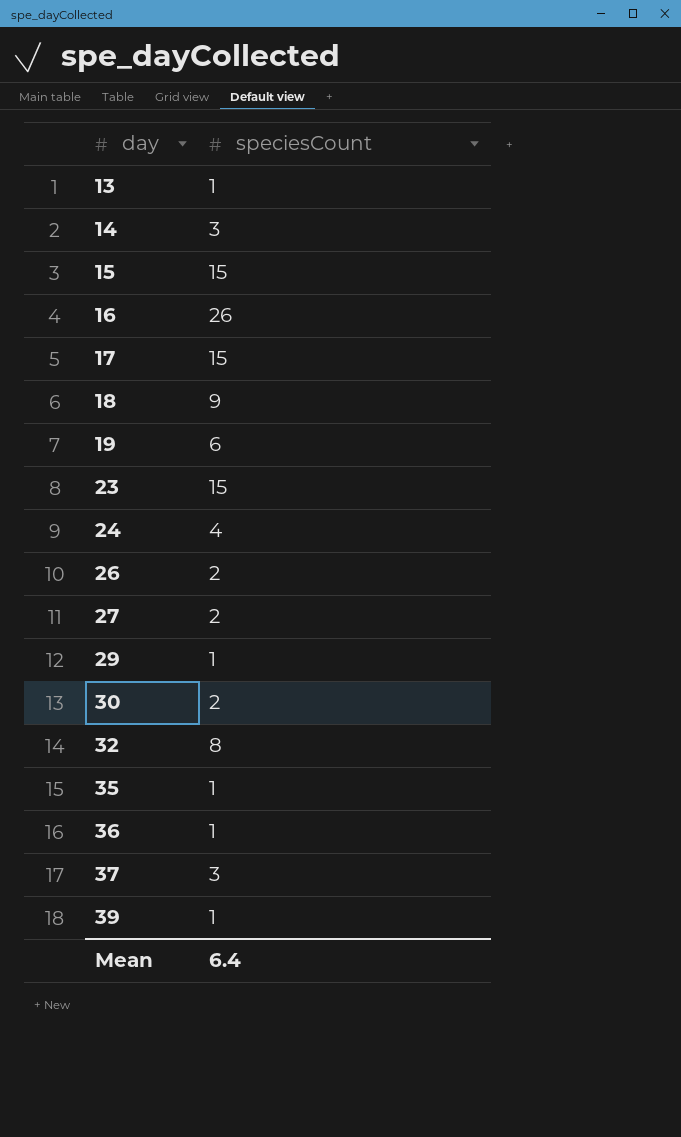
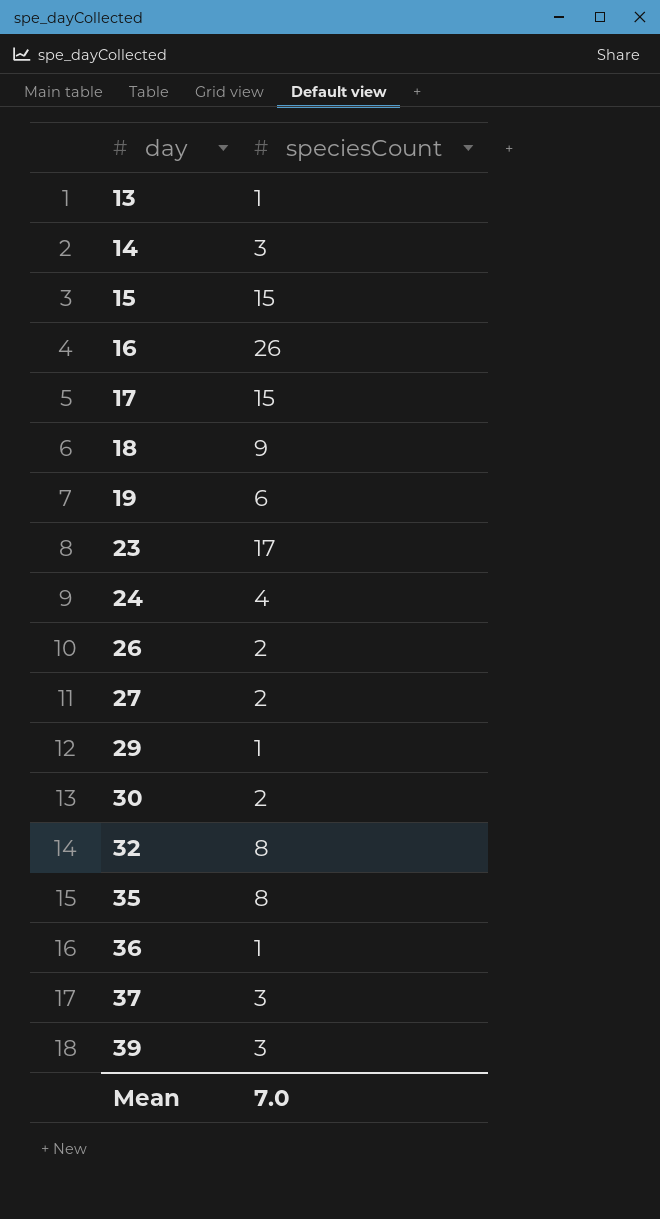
23 | speciesCount: 15 -> 17
35 | speciesCount: 1 -> 8
39 | speciesCount: 1 -> 3
Mean | speciesCount: 6.4 -> 7.0

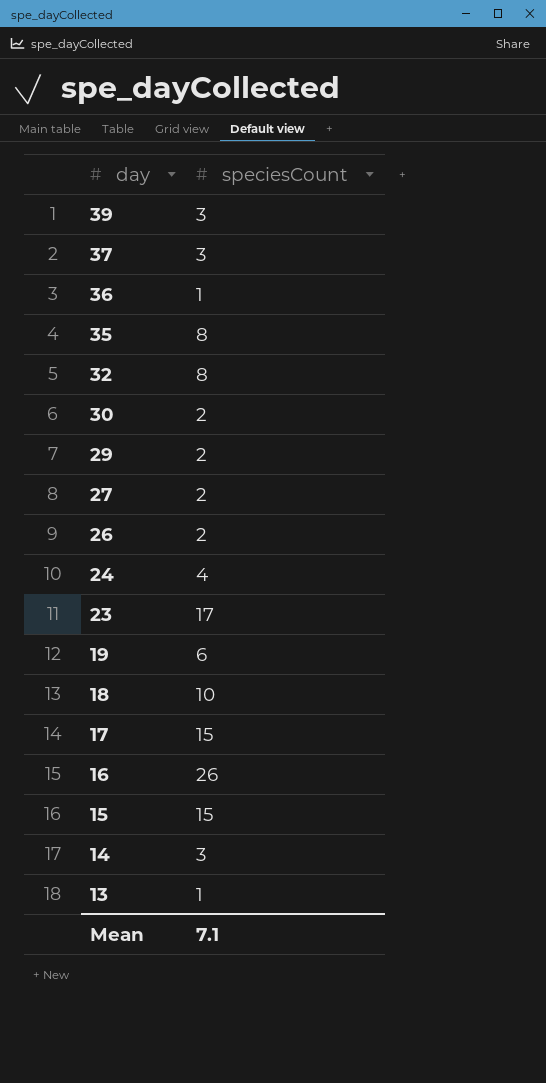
row order: day ascending -> day descending
29 | speciesCount: 1 -> 2
18 | speciesCount: 9 -> 10
Mean | speciesCount: 7.0 -> 7.1

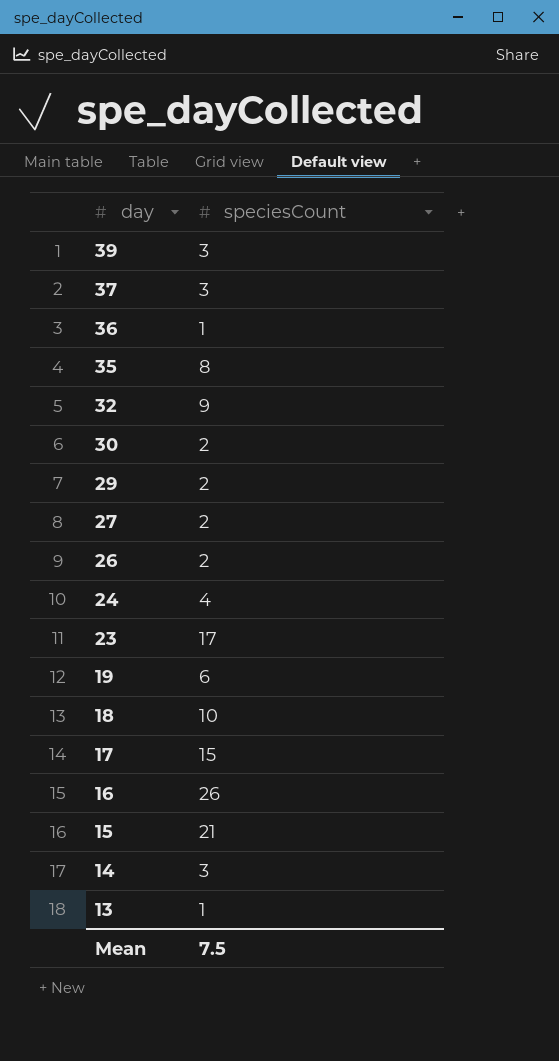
32 | speciesCount: 8 -> 9
15 | speciesCount: 15 -> 21
Mean | speciesCount: 7.1 -> 7.5

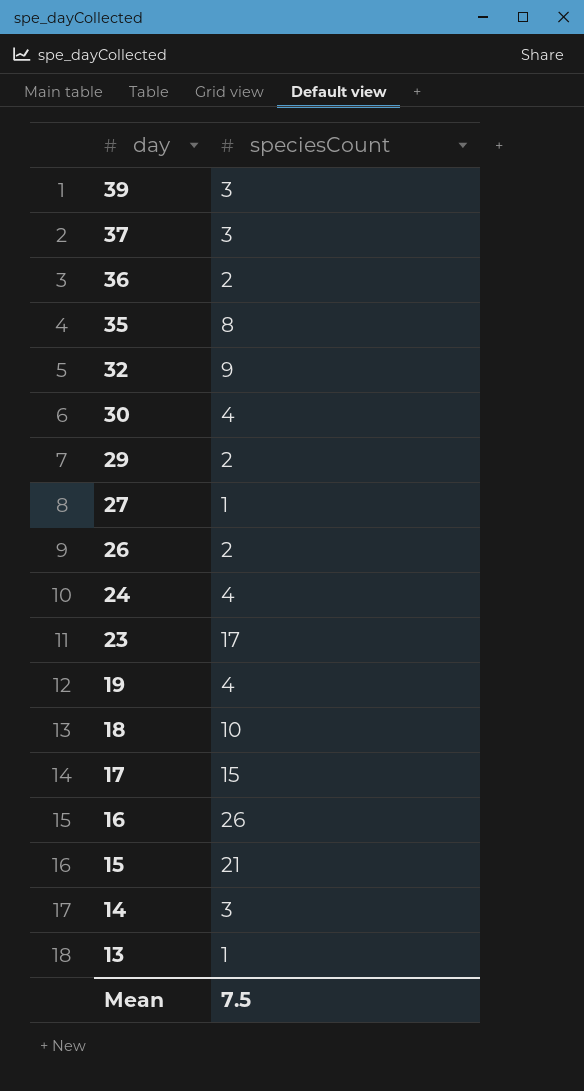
36 | speciesCount: 1 -> 2
30 | speciesCount: 2 -> 4
27 | speciesCount: 2 -> 1
19 | speciesCount: 6 -> 4

